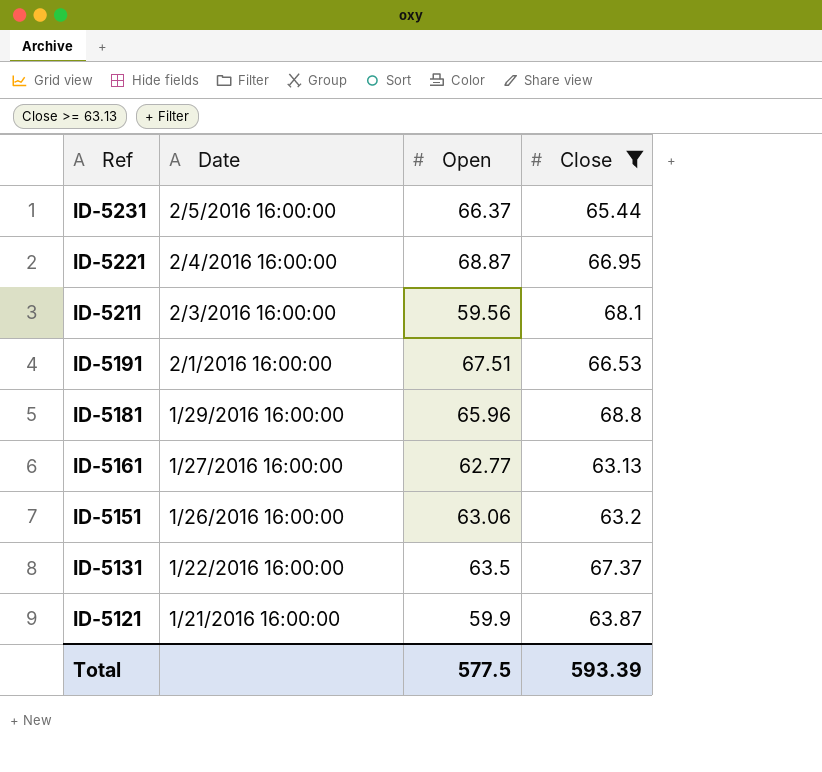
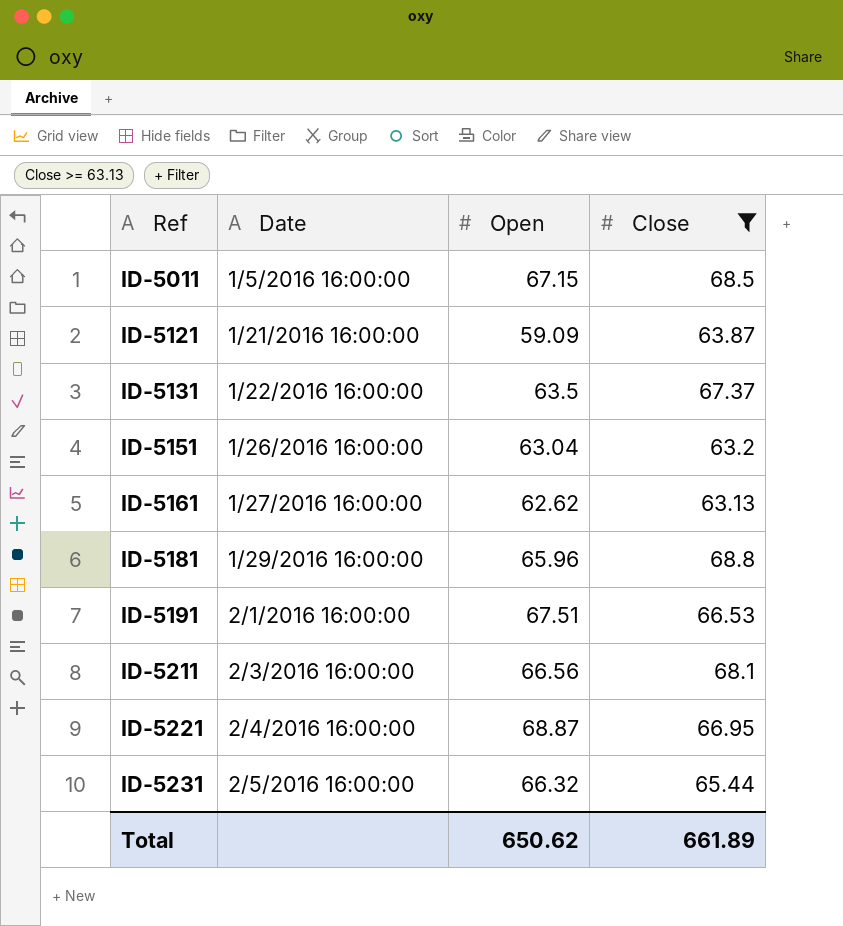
row order: Ref descending -> Ref ascending
row ID-5011: none -> 1/5/2016 16:00:00 | 67.15 | 68.5
ID-5121 | Open: 59.9 -> 59.09
ID-5151 | Open: 63.06 -> 63.04
ID-5161 | Open: 62.77 -> 62.62
ID-5211 | Open: 59.56 -> 66.56
ID-5231 | Open: 66.37 -> 66.32
Total | Open: 577.5 -> 650.62
Total | Close: 593.39 -> 661.89

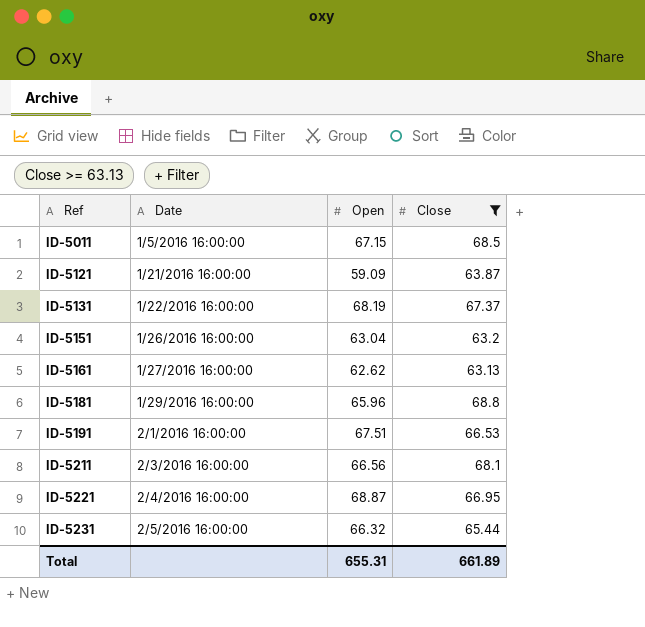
ID-5131 | Open: 63.5 -> 68.19
Total | Open: 650.62 -> 655.31

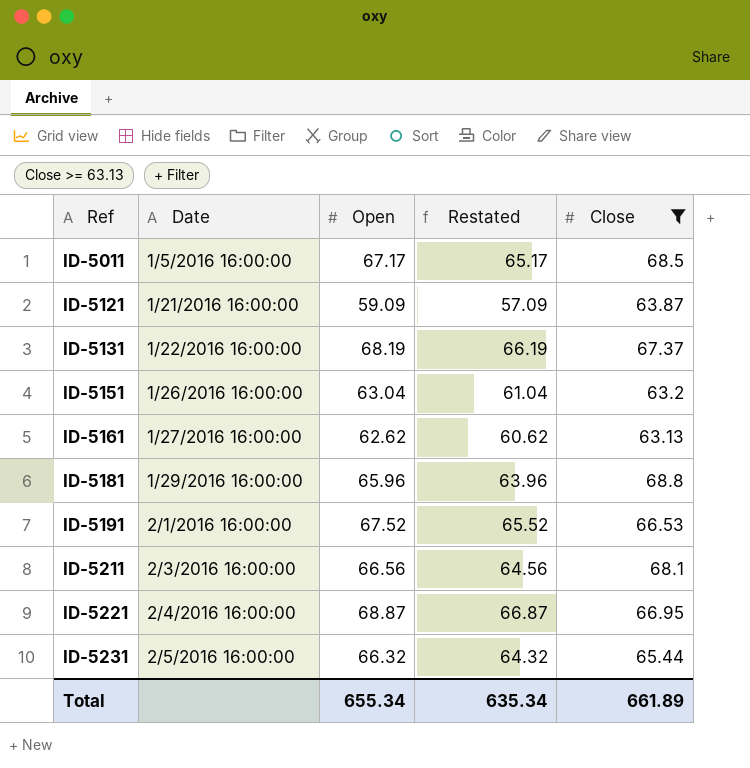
column Restated | formula: none -> [Open] - 2
ID-5011 | Open: 67.15 -> 67.17
ID-5191 | Open: 67.51 -> 67.52
Total | Open: 655.31 -> 655.34

